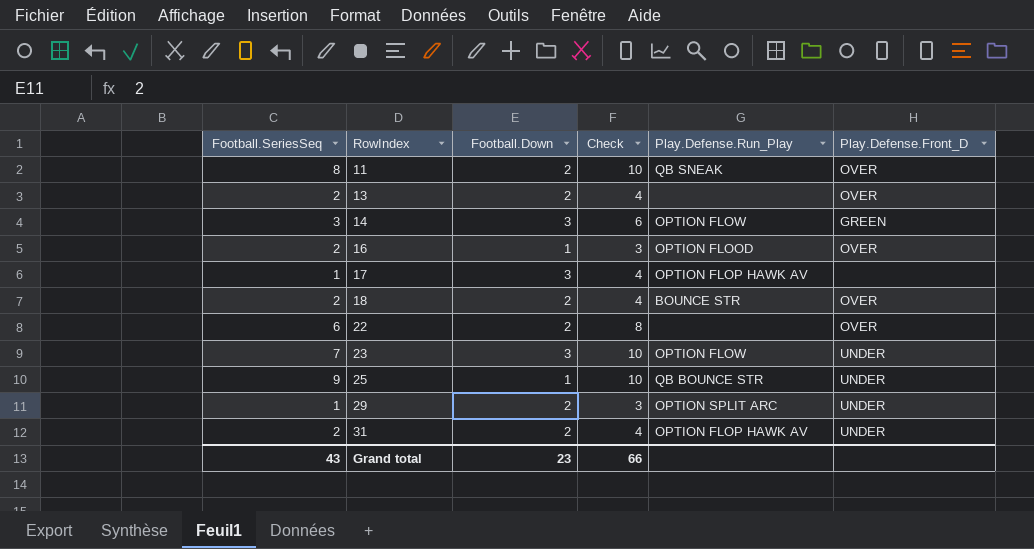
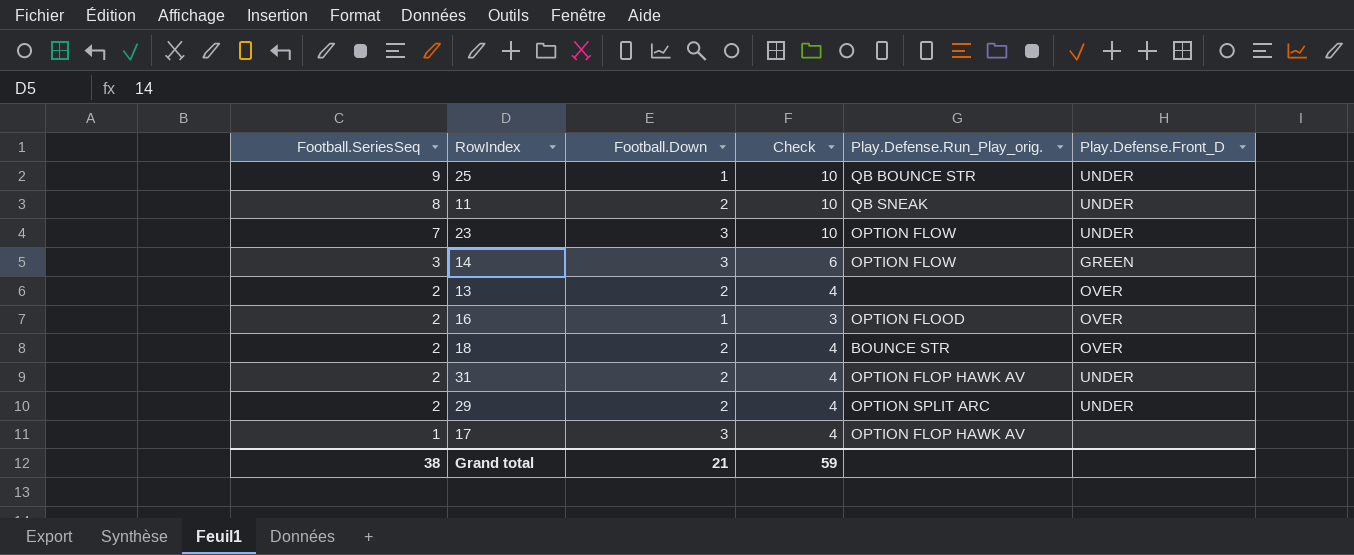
row order: RowIndex ascending -> Football.SeriesSeq descending
column name: Play.Defense.Run_Play -> Play.Defense.Run_Play_orig.
row 22: 6 | 2 | 8 | none | OVER -> none
11 | Play.Defense.Front_D: OVER -> UNDER
29 | Football.SeriesSeq: 1 -> 2
29 | Check: 3 -> 4
Grand total | Football.SeriesSeq: 43 -> 38
Grand total | Football.Down: 23 -> 21
Grand total | Check: 66 -> 59

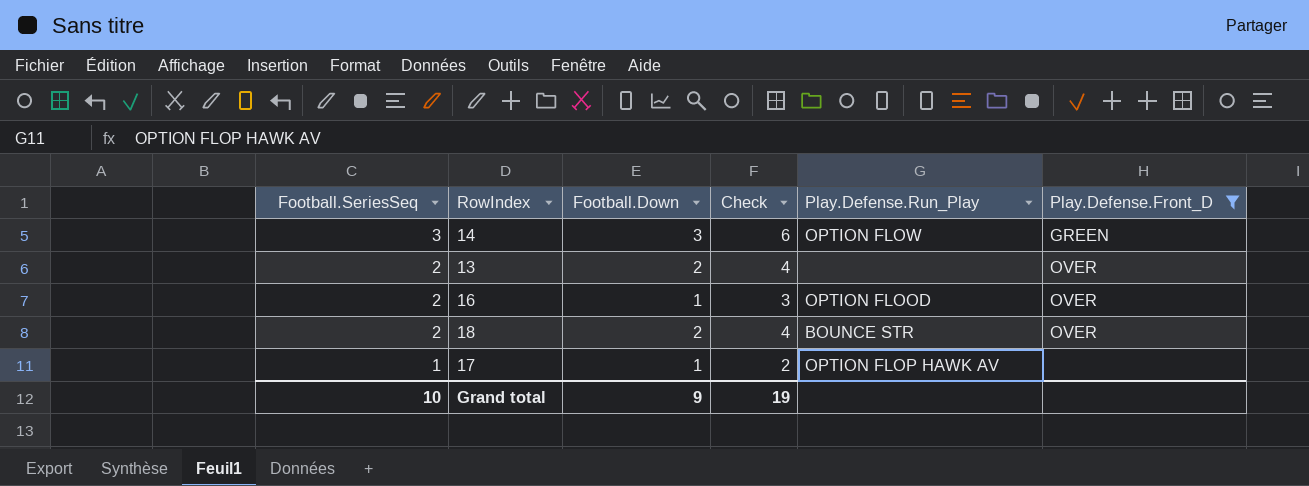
filter: none -> Play.Defense.Front_D != UNDER
column name: Play.Defense.Run_Play_orig. -> Play.Defense.Run_Play
17 | Football.Down: 3 -> 1
17 | Check: 4 -> 2
Grand total | Football.SeriesSeq: 38 -> 10
Grand total | Football.Down: 21 -> 9
Grand total | Check: 59 -> 19

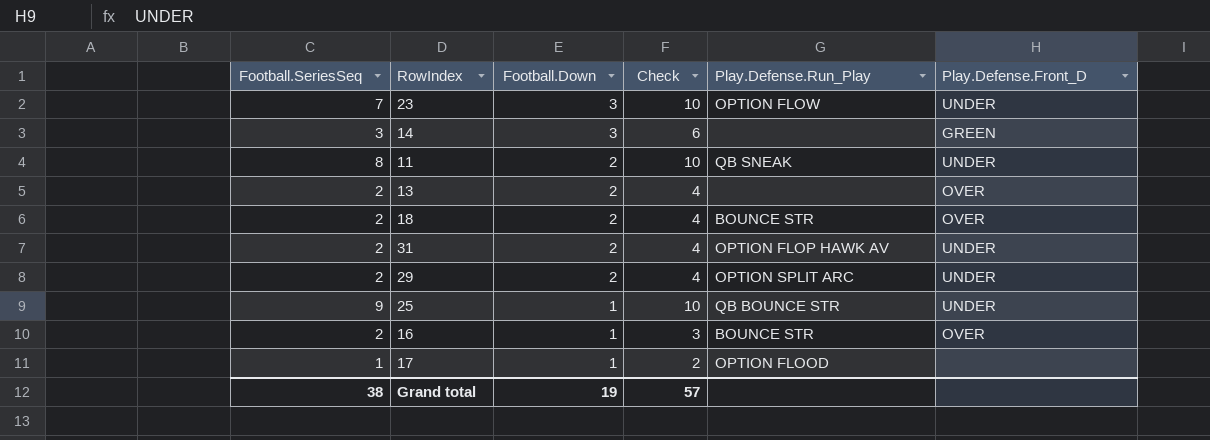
filter: Play.Defense.Front_D != UNDER -> none
row order: Football.SeriesSeq descending -> Football.Down descending
14 | Play.Defense.Run_Play: OPTION FLOW -> none
16 | Play.Defense.Run_Play: OPTION FLOOD -> BOUNCE STR
17 | Play.Defense.Run_Play: OPTION FLOP HAWK AV -> OPTION FLOOD
Grand total | Football.SeriesSeq: 10 -> 38
Grand total | Football.Down: 9 -> 19
Grand total | Check: 19 -> 57

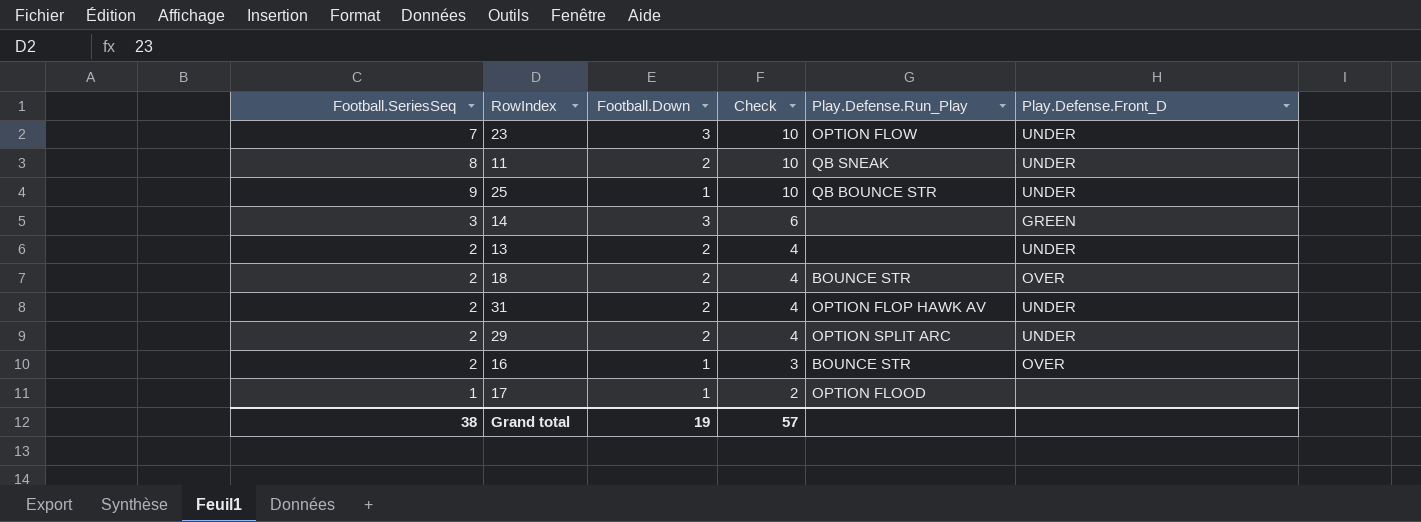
row order: Football.Down descending -> Check descending
13 | Play.Defense.Front_D: OVER -> UNDER

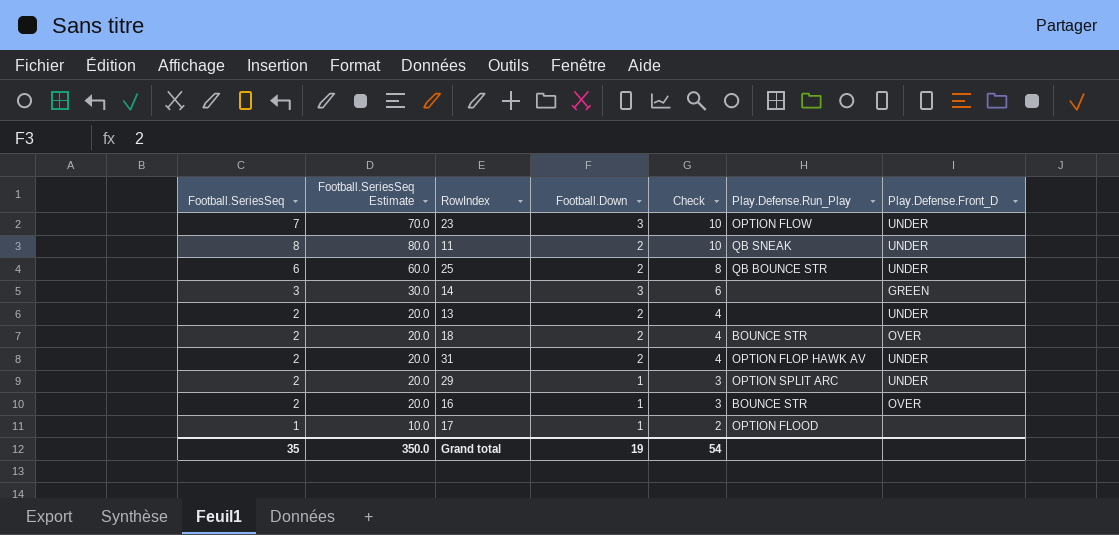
column Football.SeriesSeq Estimate | formula: none -> [Football.SeriesSeq] * 10
25 | Football.SeriesSeq: 9 -> 6
25 | Football.Down: 1 -> 2
25 | Check: 10 -> 8
29 | Football.Down: 2 -> 1
29 | Check: 4 -> 3
Grand total | Football.SeriesSeq: 38 -> 35
Grand total | Check: 57 -> 54

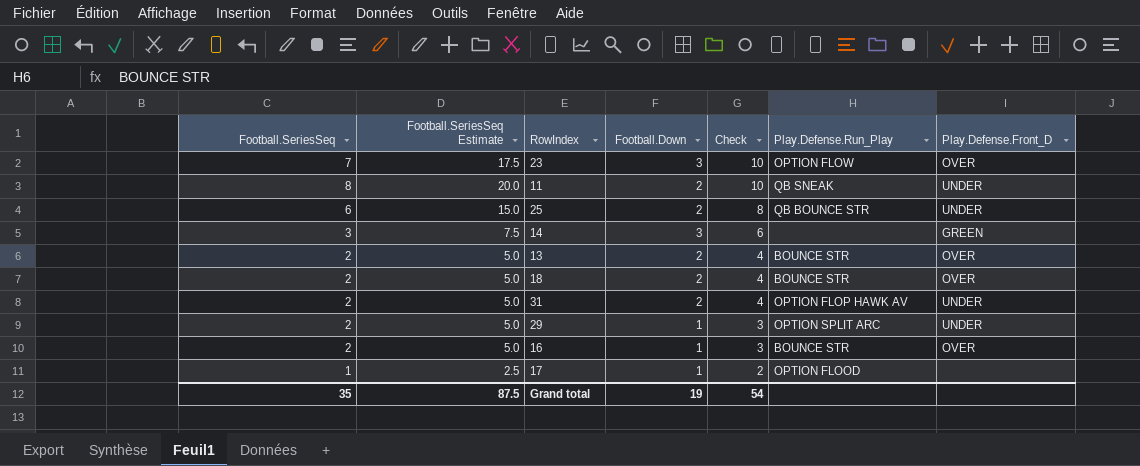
column Football.SeriesSeq Estimate | formula: [Football.SeriesSeq] * 10 -> [Football.SeriesSeq] * 2.5
23 | Play.Defense.Front_D: UNDER -> OVER
13 | Play.Defense.Run_Play: none -> BOUNCE STR
13 | Play.Defense.Front_D: UNDER -> OVER
Grand total | Football.SeriesSeq Estimate: 350.0 -> 87.5

